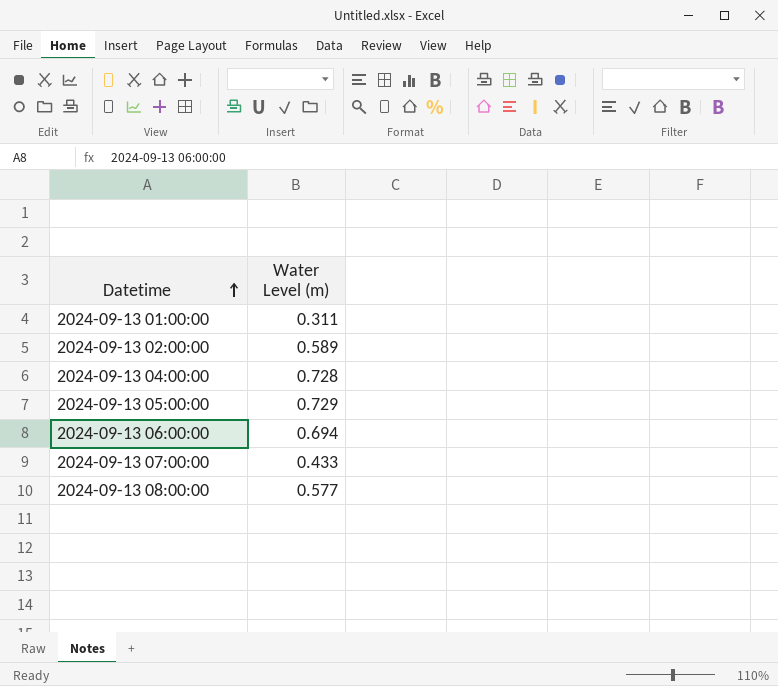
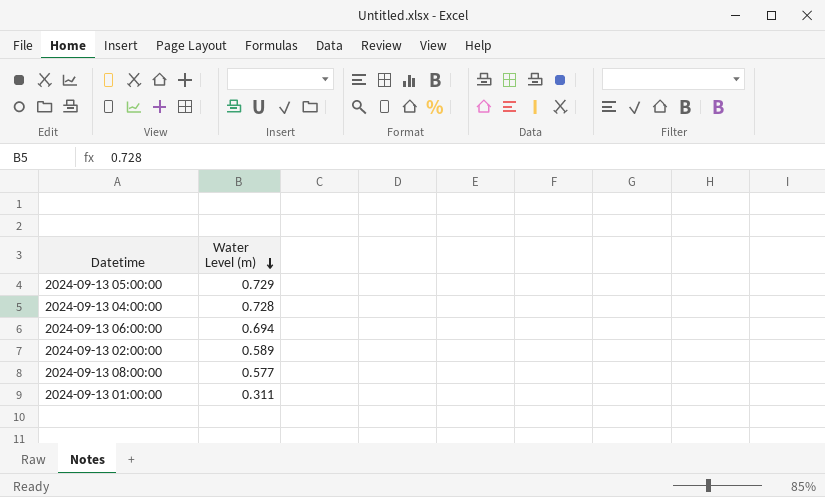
row order: Datetime ascending -> Water Level (m) descending
row 2024-09-13 07:00:00: 0.433 -> none

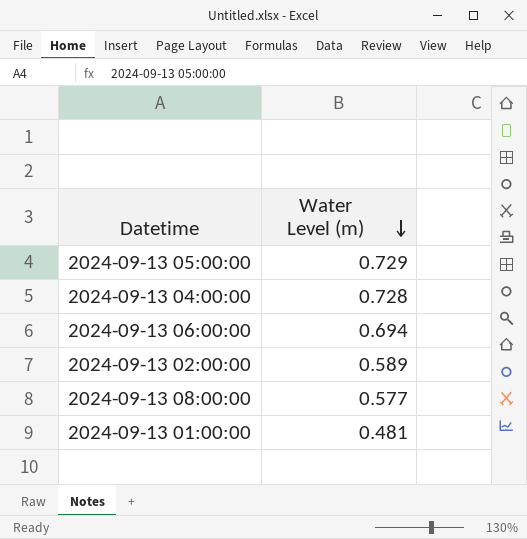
2024-09-13 01:00:00 | Water Level (m): 0.311 -> 0.481

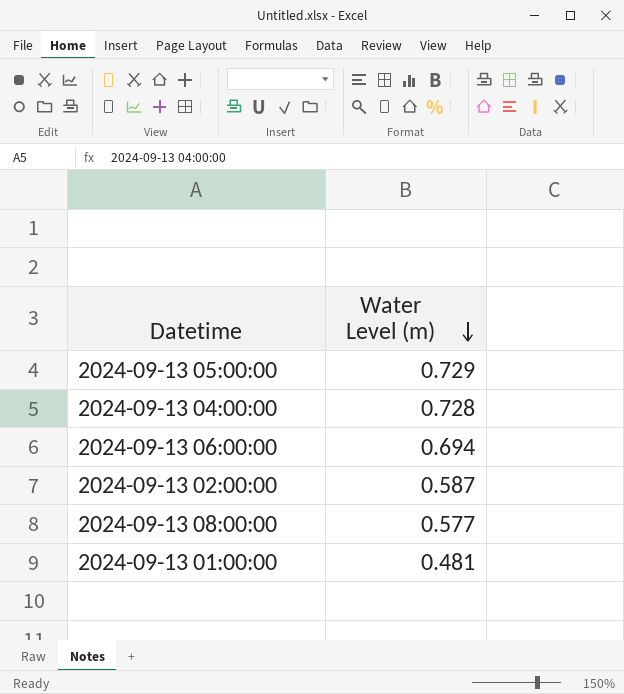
2024-09-13 02:00:00 | Water Level (m): 0.589 -> 0.587

